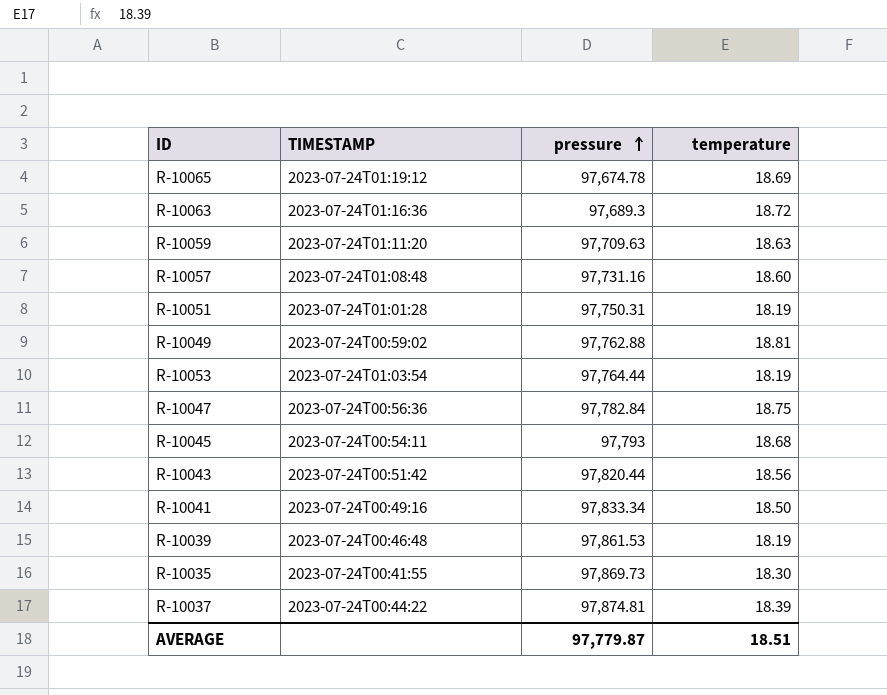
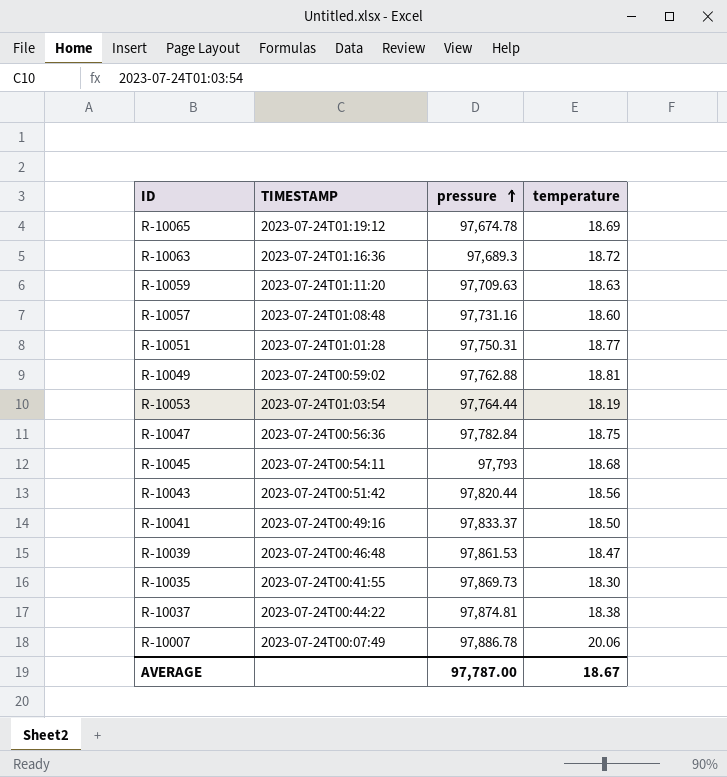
R-10051 | temperature: 18.19 -> 18.77
R-10041 | pressure: 97,833.34 -> 97,833.37
R-10039 | temperature: 18.19 -> 18.47
R-10037 | temperature: 18.39 -> 18.38
row R-10007: none -> 2023-07-24T00:07:49 | 97,886.78 | 20.06
AVERAGE | pressure: 97,779.87 -> 97,787.00
AVERAGE | temperature: 18.51 -> 18.67

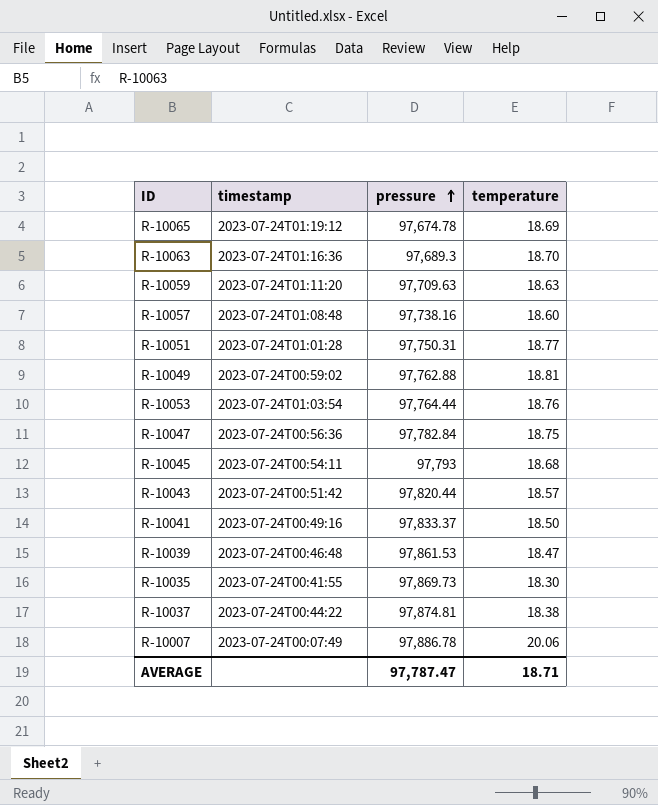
column name: TIMESTAMP -> timestamp
R-10063 | temperature: 18.72 -> 18.70
R-10057 | pressure: 97,731.16 -> 97,738.16
R-10053 | temperature: 18.19 -> 18.76
R-10043 | temperature: 18.56 -> 18.57
AVERAGE | pressure: 97,787.00 -> 97,787.47
AVERAGE | temperature: 18.67 -> 18.71

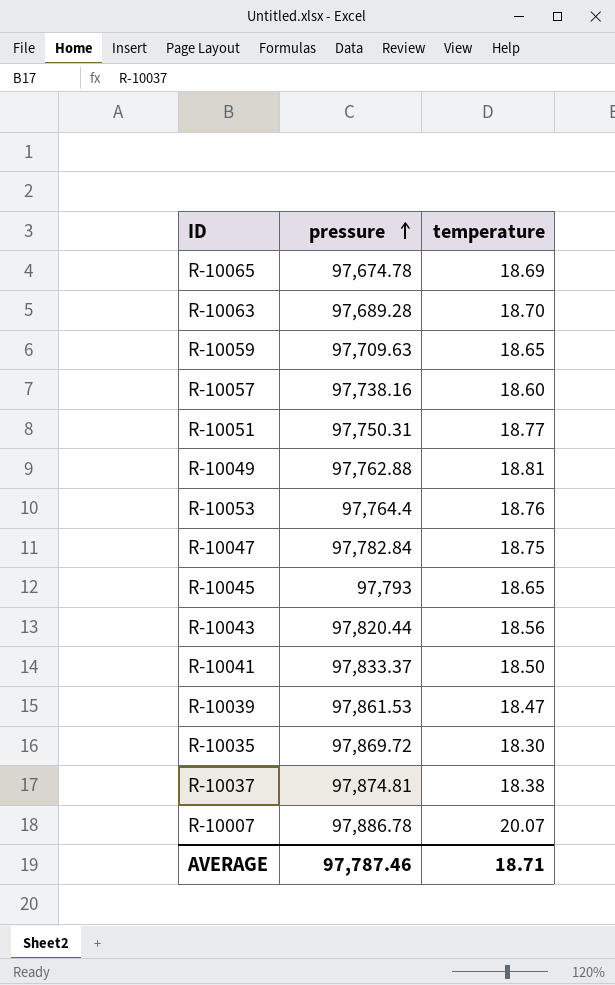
column timestamp | position: 2 -> none
R-10063 | pressure: 97,689.3 -> 97,689.28
R-10059 | temperature: 18.63 -> 18.65
R-10053 | pressure: 97,764.44 -> 97,764.4
R-10045 | temperature: 18.68 -> 18.65
R-10043 | temperature: 18.57 -> 18.56
R-10035 | pressure: 97,869.73 -> 97,869.72
R-10007 | temperature: 20.06 -> 20.07
AVERAGE | pressure: 97,787.47 -> 97,787.46

